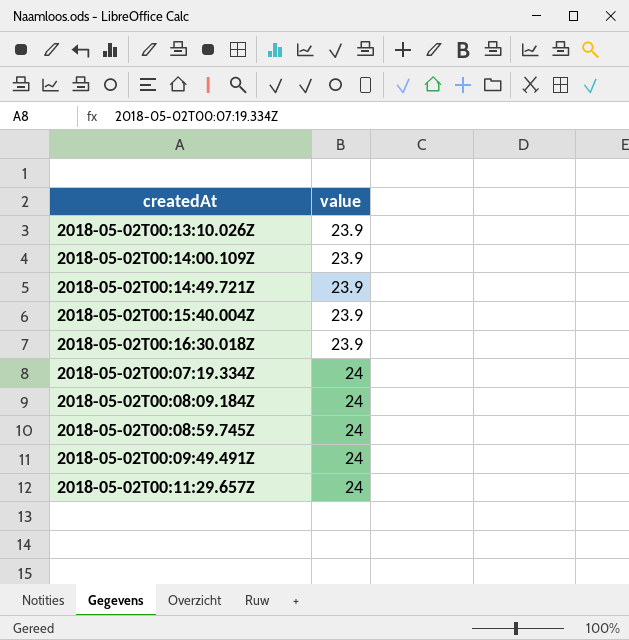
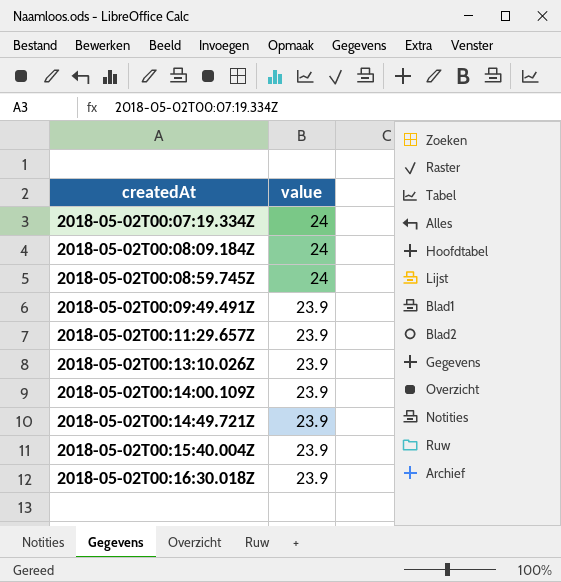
row order: value ascending -> createdAt ascending
2018-05-02T00:09:49.491Z | value: 24 -> 23.9
2018-05-02T00:11:29.657Z | value: 24 -> 23.9

